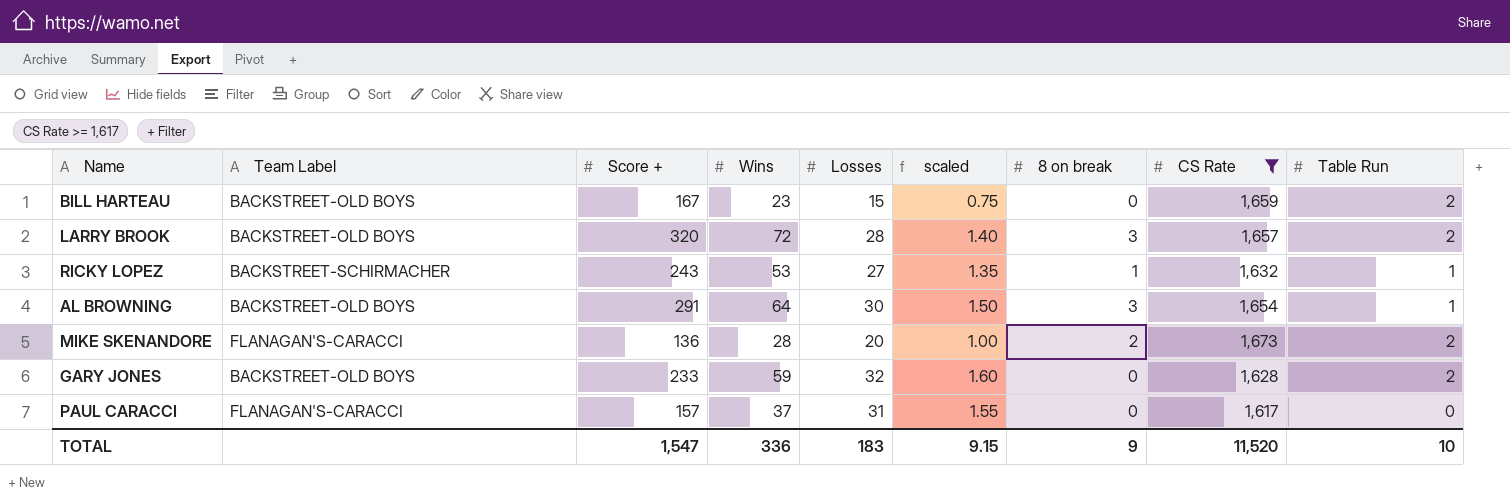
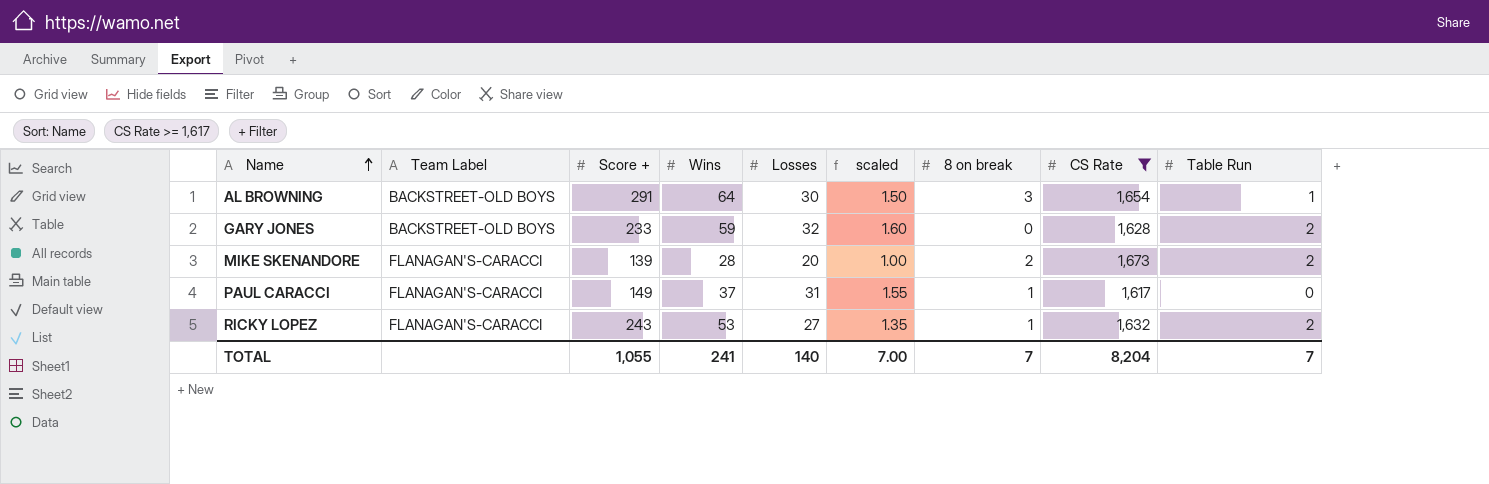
row order: none -> Name ascending
row BILL HARTEAU: BACKSTREET-OLD BOYS | 167 | 23 | 15 | 0.75 | 0 | 1,659 | 2 -> none
row LARRY BROOK: BACKSTREET-OLD BOYS | 320 | 72 | 28 | 1.40 | 3 | 1,657 | 2 -> none
MIKE SKENANDORE | Score +: 136 -> 139
PAUL CARACCI | Score +: 157 -> 149
PAUL CARACCI | 8 on break: 0 -> 1
RICKY LOPEZ | Team Label: BACKSTREET-SCHIRMACHER -> FLANAGAN'S-CARACCI
RICKY LOPEZ | Table Run: 1 -> 2
TOTAL | Score +: 1,547 -> 1,055
TOTAL | Wins: 336 -> 241
TOTAL | Losses: 183 -> 140
TOTAL | scaled: 9.15 -> 7.00
TOTAL | 8 on break: 9 -> 7
TOTAL | CS Rate: 11,520 -> 8,204
TOTAL | Table Run: 10 -> 7

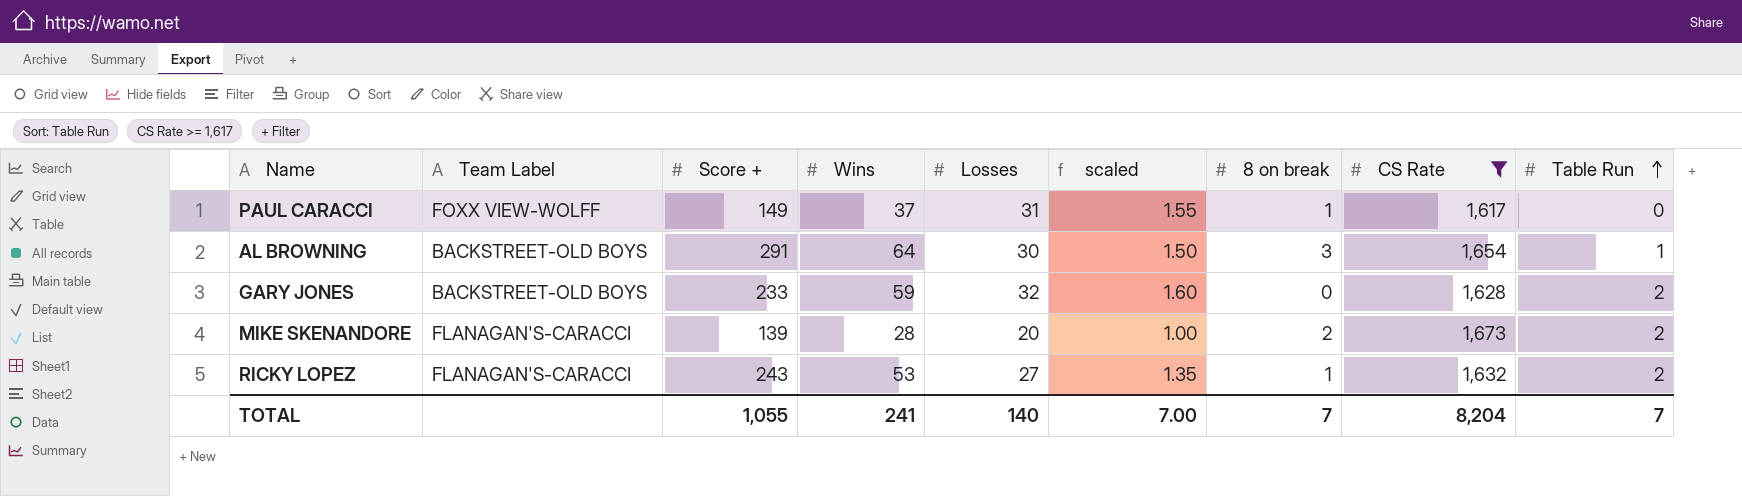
row order: Name ascending -> Table Run ascending
PAUL CARACCI | Team Label: FLANAGAN'S-CARACCI -> FOXX VIEW-WOLFF

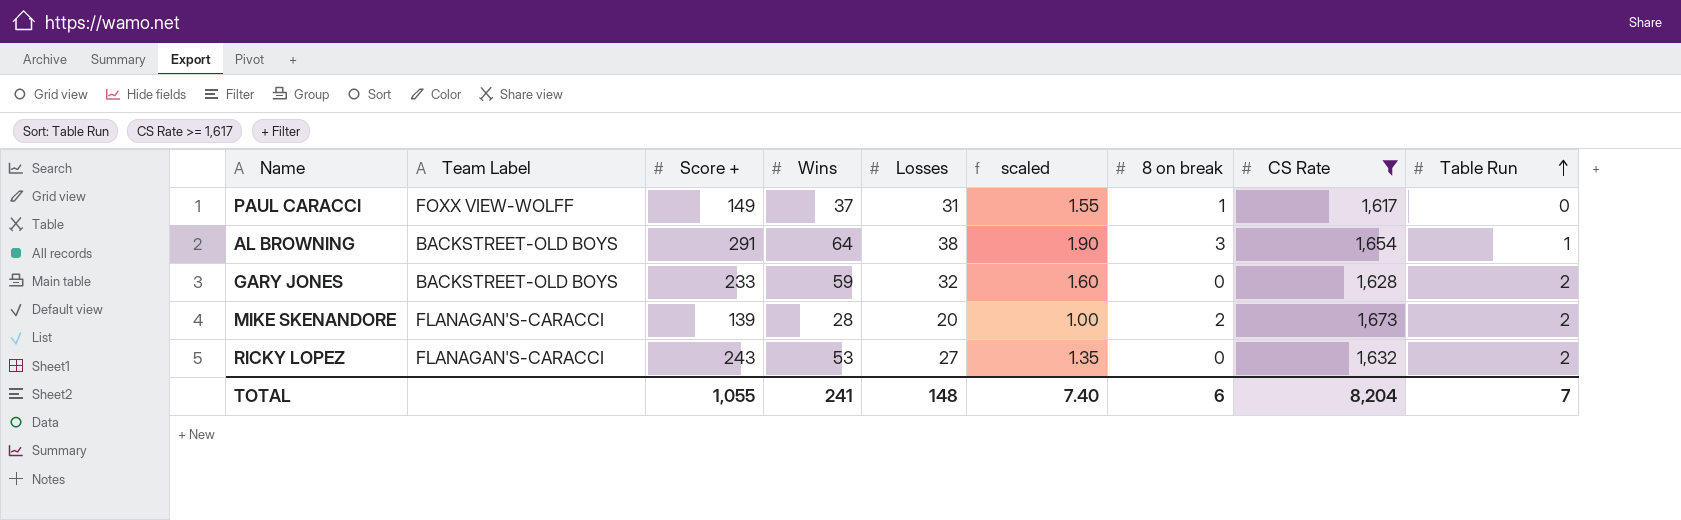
AL BROWNING | Losses: 30 -> 38
AL BROWNING | scaled: 1.50 -> 1.90
RICKY LOPEZ | 8 on break: 1 -> 0
TOTAL | Losses: 140 -> 148
TOTAL | scaled: 7.00 -> 7.40
TOTAL | 8 on break: 7 -> 6

